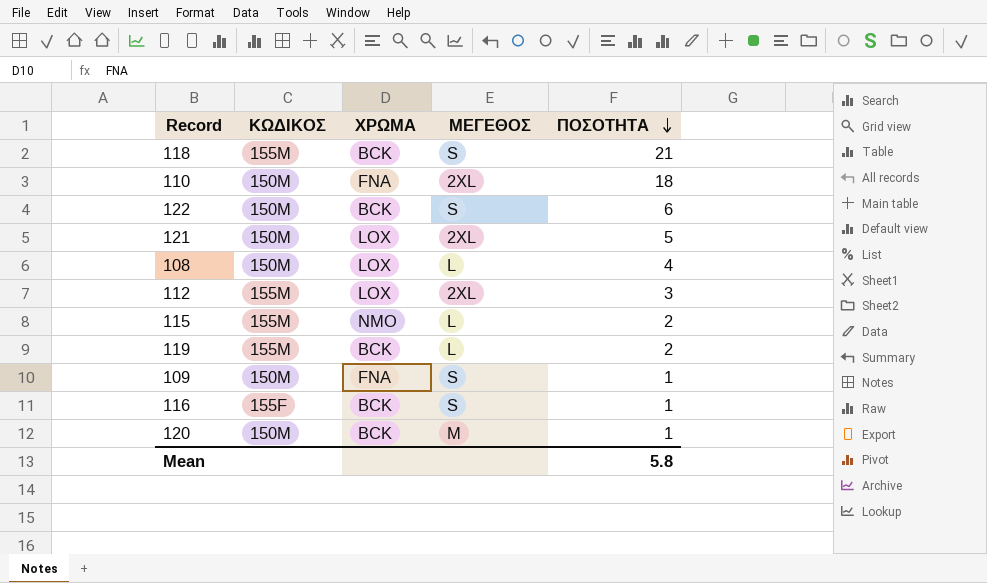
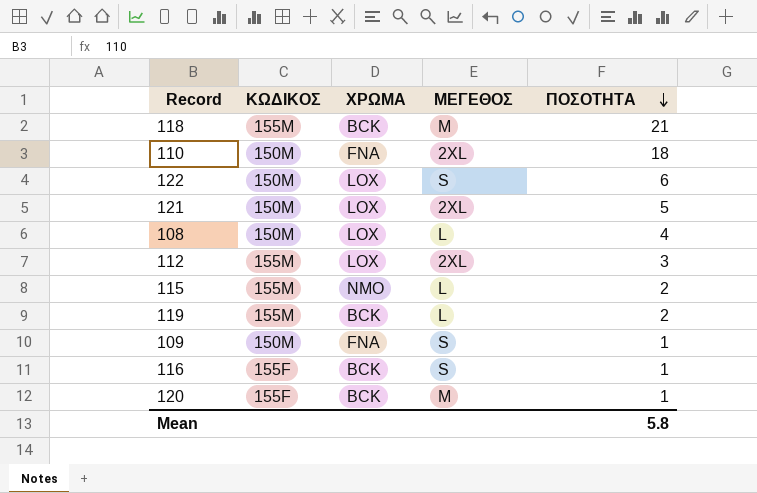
118 | ΜΕΓΕΘΟΣ: S -> M
122 | ΧΡΩΜΑ: BCK -> LOX
120 | ΚΩΔΙΚΟΣ: 150M -> 155F

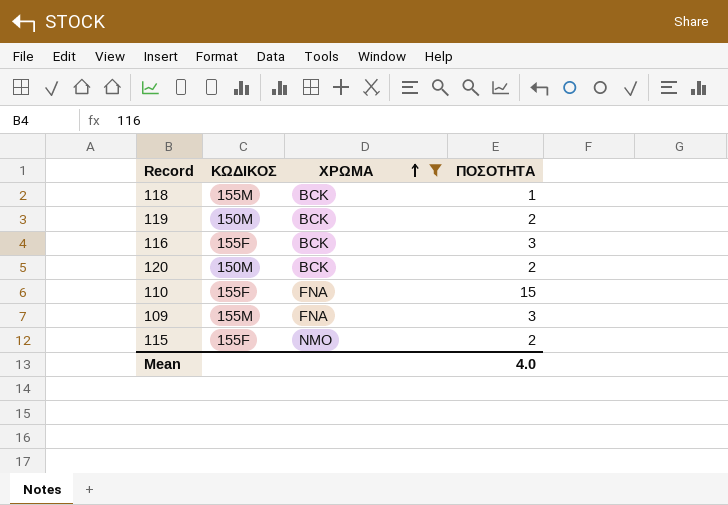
filter: none -> ΧΡΩΜΑ != LOX
row order: ΠΟΣΟΤΗΤΑ descending -> ΧΡΩΜΑ ascending
column ΜΕΓΕΘΟΣ | position: 4 -> none
118 | ΠΟΣΟΤΗΤΑ: 21 -> 1
119 | ΚΩΔΙΚΟΣ: 155M -> 150M
116 | ΠΟΣΟΤΗΤΑ: 1 -> 3
120 | ΚΩΔΙΚΟΣ: 155F -> 150M
120 | ΠΟΣΟΤΗΤΑ: 1 -> 2
110 | ΚΩΔΙΚΟΣ: 150M -> 155F
110 | ΠΟΣΟΤΗΤΑ: 18 -> 15
109 | ΚΩΔΙΚΟΣ: 150M -> 155M
109 | ΠΟΣΟΤΗΤΑ: 1 -> 3
115 | ΚΩΔΙΚΟΣ: 155M -> 155F
Mean | ΠΟΣΟΤΗΤΑ: 5.8 -> 4.0

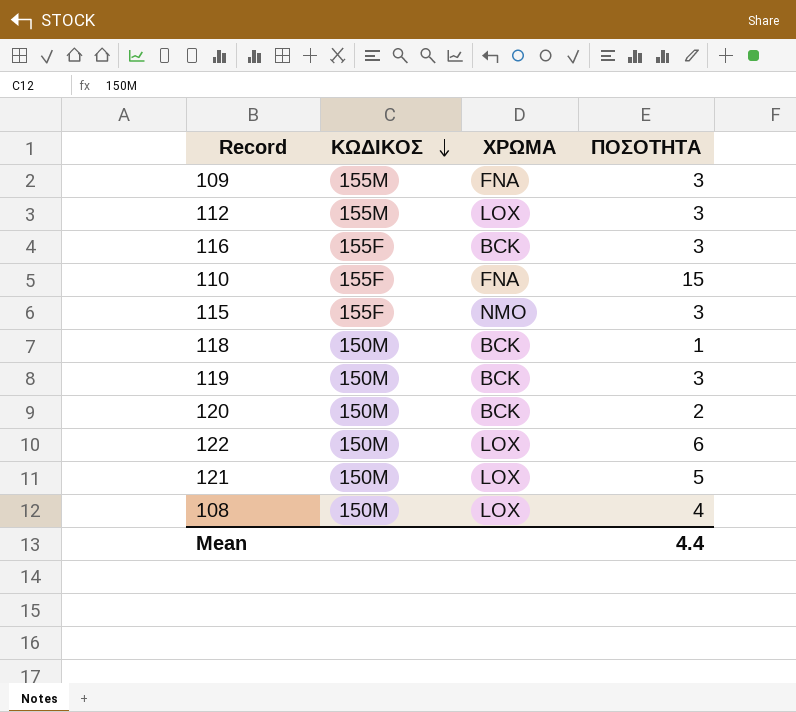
filter: ΧΡΩΜΑ != LOX -> none
row order: ΧΡΩΜΑ ascending -> ΚΩΔΙΚΟΣ descending
115 | ΠΟΣΟΤΗΤΑ: 2 -> 3
118 | ΚΩΔΙΚΟΣ: 155M -> 150M
119 | ΠΟΣΟΤΗΤΑ: 2 -> 3
Mean | ΠΟΣΟΤΗΤΑ: 4.0 -> 4.4

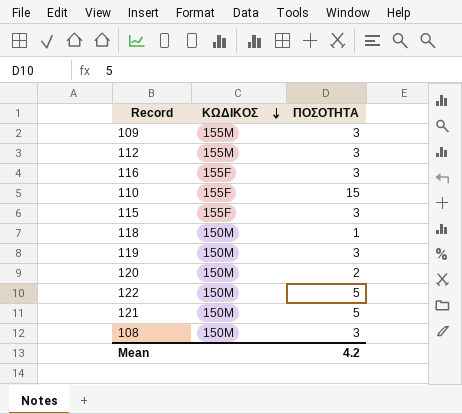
column ΧΡΩΜΑ | position: 3 -> none
122 | ΠΟΣΟΤΗΤΑ: 6 -> 5
108 | ΠΟΣΟΤΗΤΑ: 4 -> 3
Mean | ΠΟΣΟΤΗΤΑ: 4.4 -> 4.2

